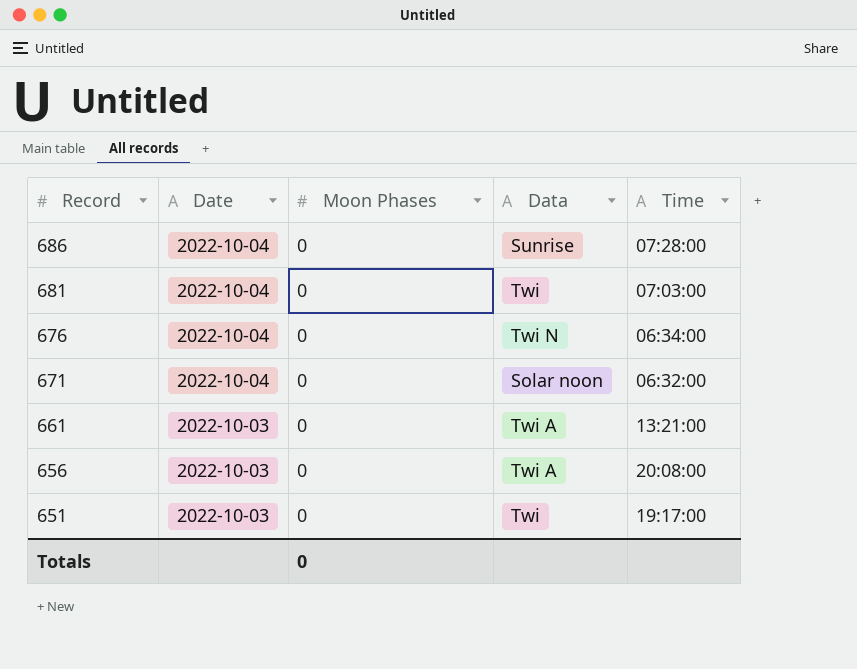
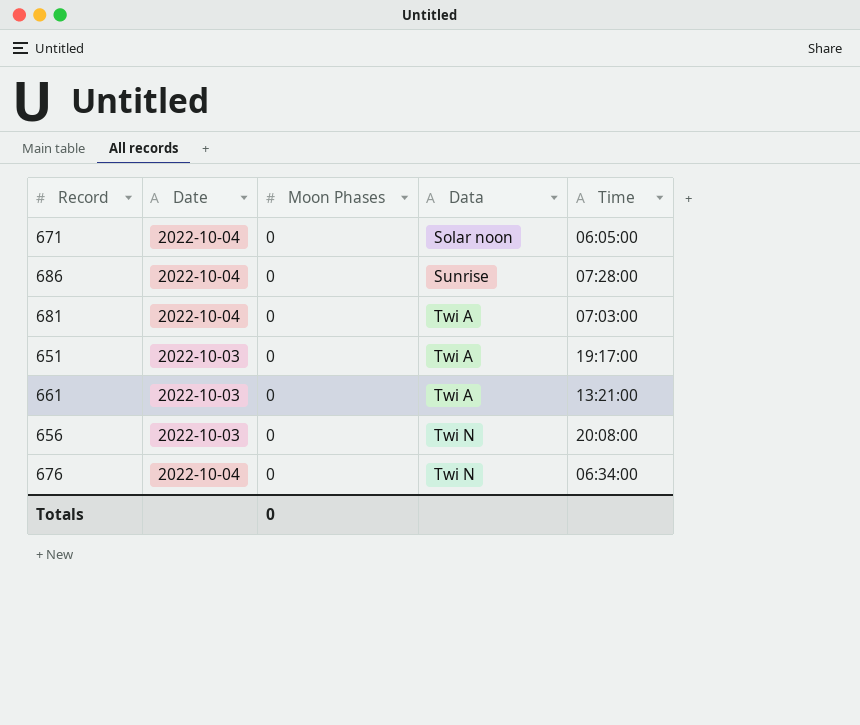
row order: Record descending -> Data ascending
671 | Time: 06:32:00 -> 06:05:00
681 | Data: Twi -> Twi A
651 | Data: Twi -> Twi A
656 | Data: Twi A -> Twi N

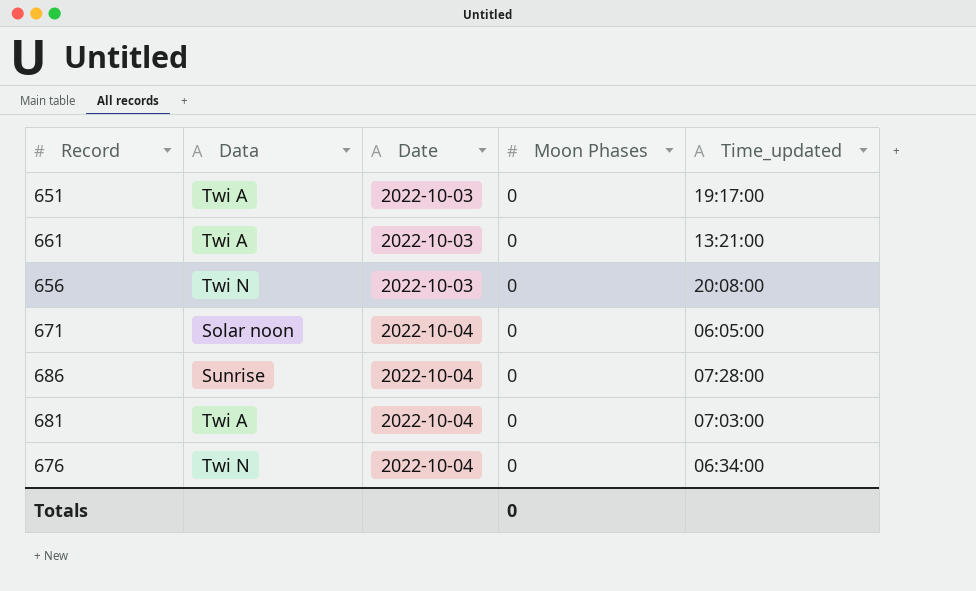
row order: Data ascending -> Date ascending
column Data | position: 4 -> 2
column name: Time -> Time_updated

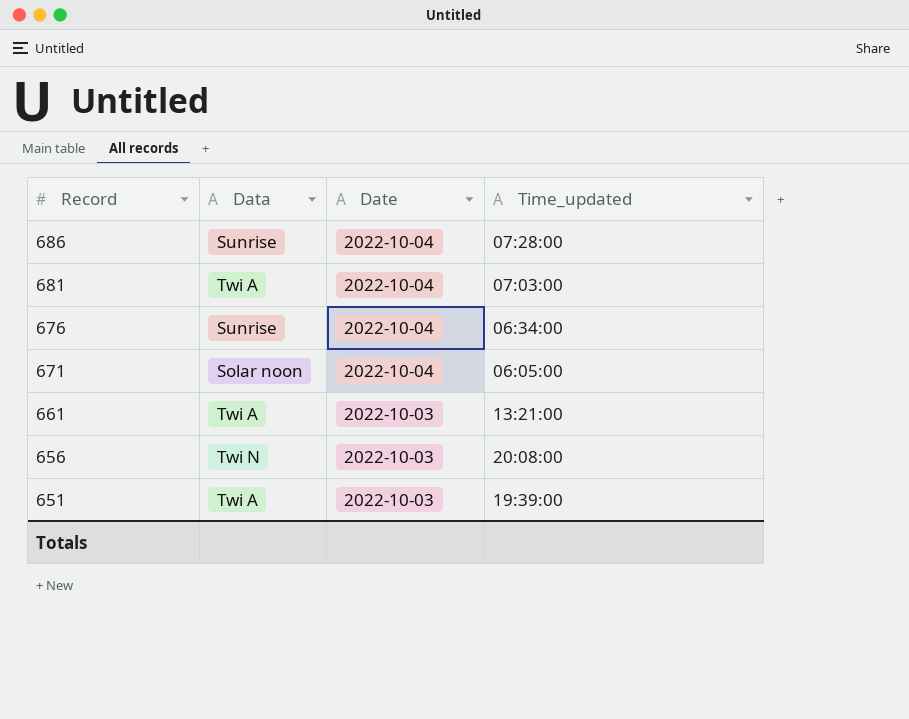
row order: Date ascending -> Record descending
column Moon Phases | position: 4 -> none
676 | Data: Twi N -> Sunrise
651 | Time_updated: 19:17:00 -> 19:39:00

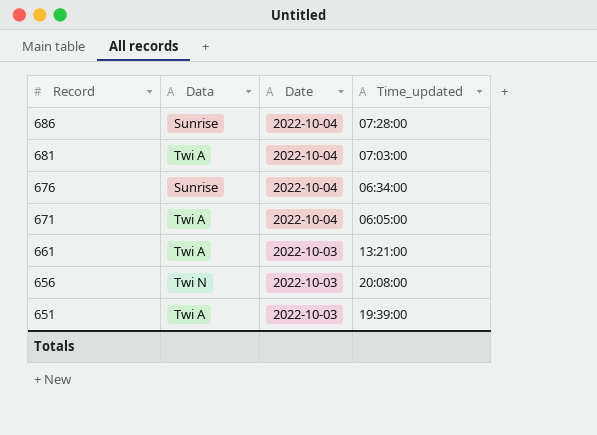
671 | Data: Solar noon -> Twi A

